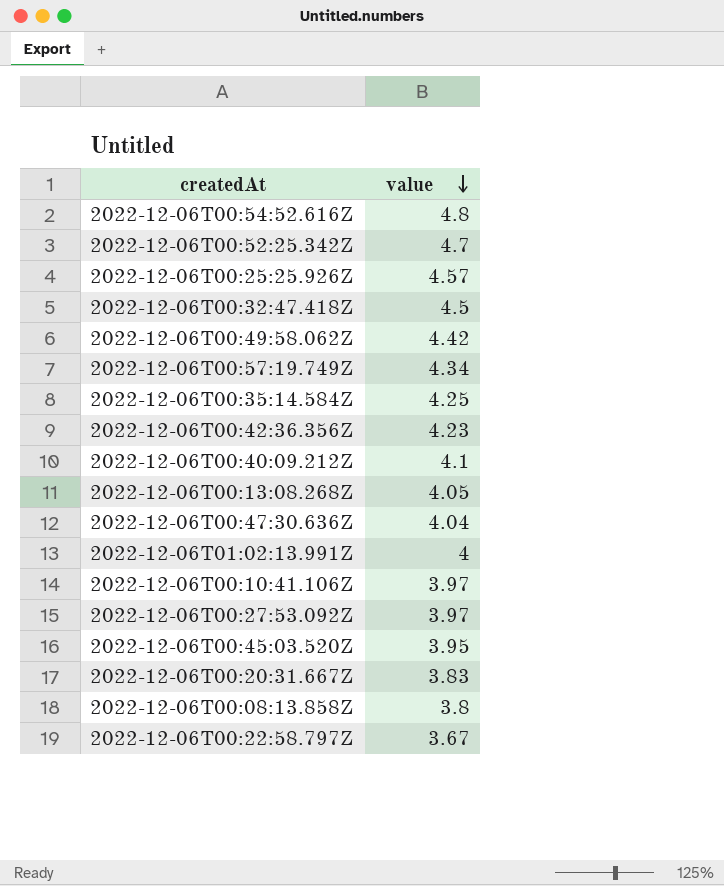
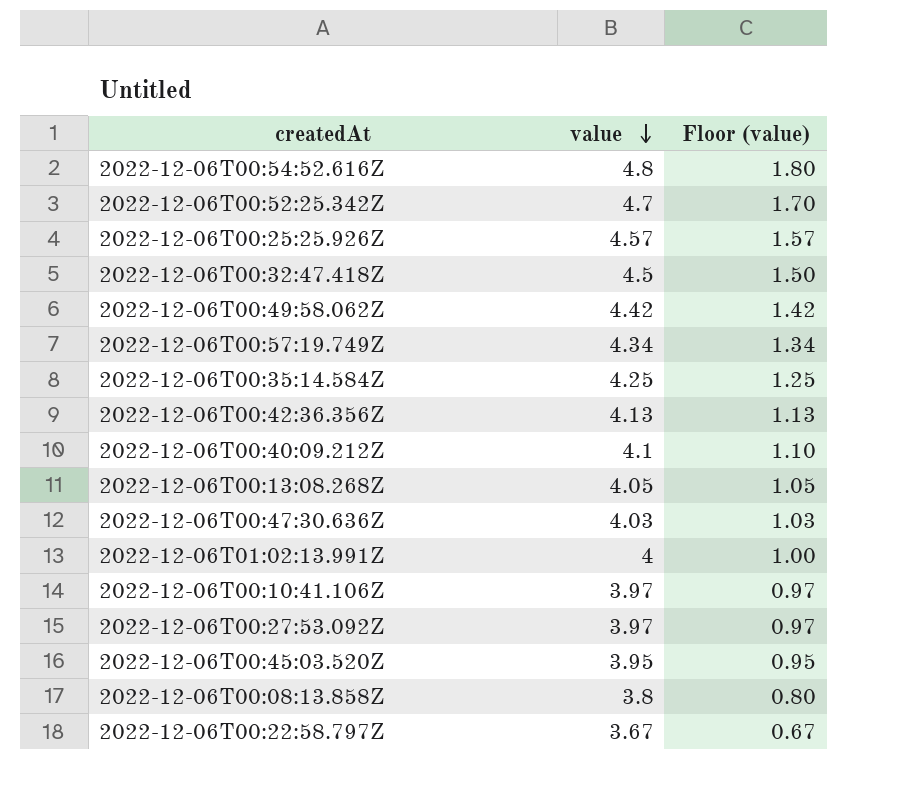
column Floor (value) | formula: none -> [value] - 3
row 2022-12-06T00:20:31.667Z: 3.83 -> none
2022-12-06T00:42:36.356Z | value: 4.23 -> 4.13
2022-12-06T00:47:30.636Z | value: 4.04 -> 4.03

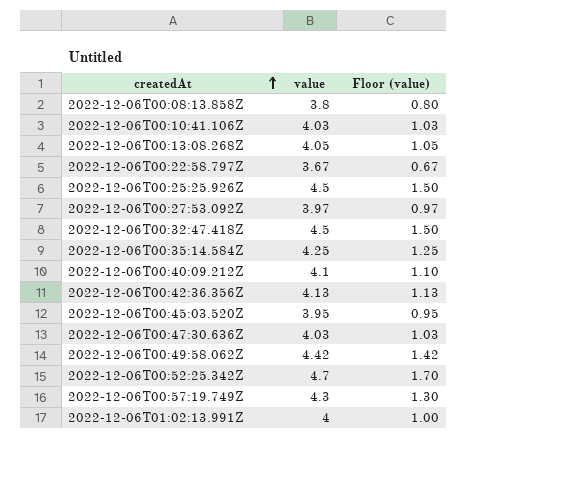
row order: value descending -> createdAt ascending
row 2022-12-06T00:54:52.616Z: 4.8 | 1.80 -> none
2022-12-06T00:10:41.106Z | value: 3.97 -> 4.03
2022-12-06T00:10:41.106Z | Floor (value): 0.97 -> 1.03
2022-12-06T00:25:25.926Z | value: 4.57 -> 4.5
2022-12-06T00:25:25.926Z | Floor (value): 1.57 -> 1.50
2022-12-06T00:57:19.749Z | value: 4.34 -> 4.3
2022-12-06T00:57:19.749Z | Floor (value): 1.34 -> 1.30

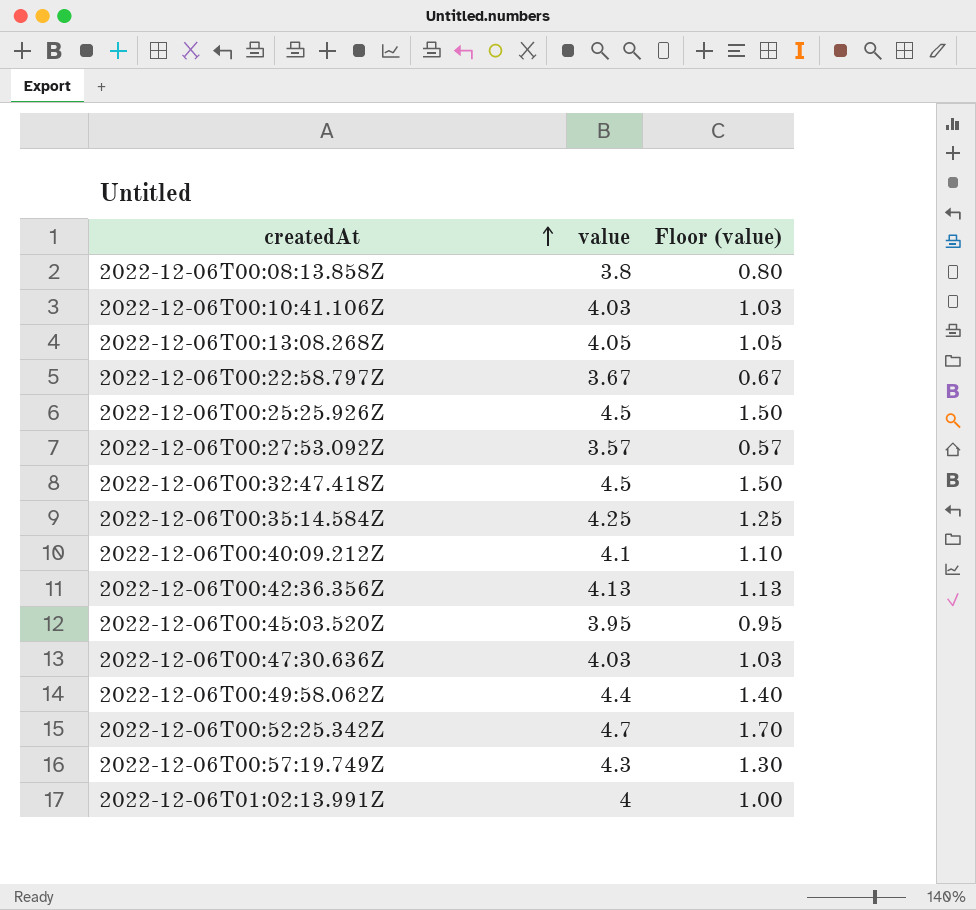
2022-12-06T00:27:53.092Z | value: 3.97 -> 3.57
2022-12-06T00:27:53.092Z | Floor (value): 0.97 -> 0.57
2022-12-06T00:49:58.062Z | value: 4.42 -> 4.4
2022-12-06T00:49:58.062Z | Floor (value): 1.42 -> 1.40

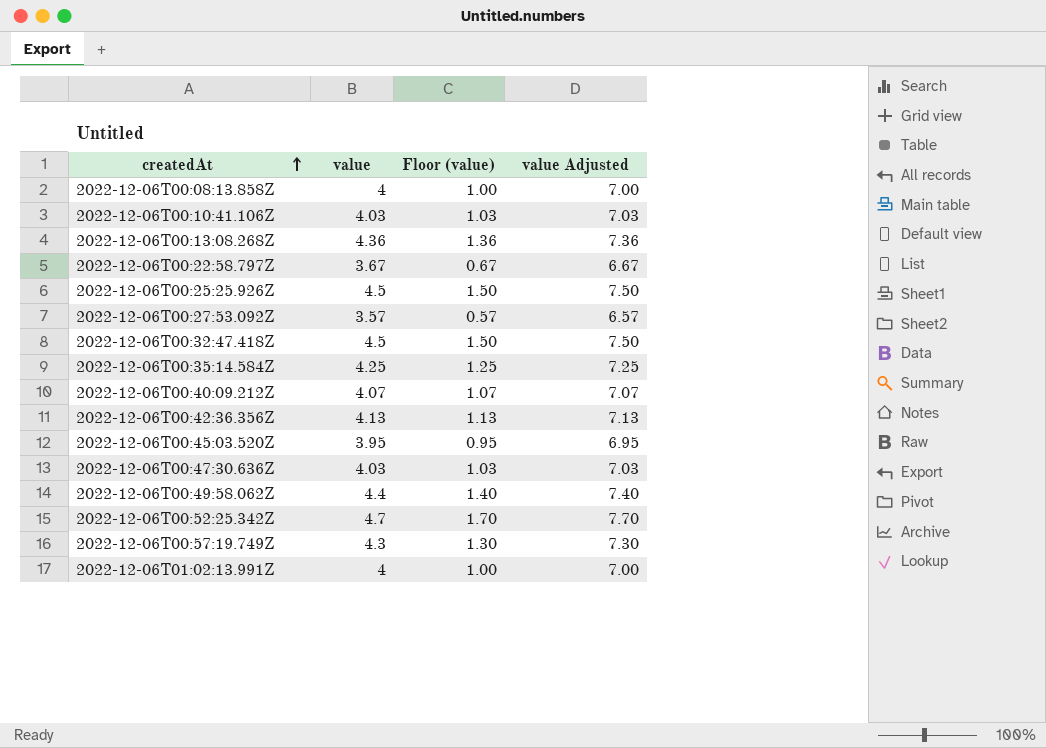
column value Adjusted | formula: none -> [value] + 3
2022-12-06T00:08:13.858Z | value: 3.8 -> 4
2022-12-06T00:08:13.858Z | Floor (value): 0.80 -> 1.00
2022-12-06T00:13:08.268Z | value: 4.05 -> 4.36
2022-12-06T00:13:08.268Z | Floor (value): 1.05 -> 1.36
2022-12-06T00:40:09.212Z | value: 4.1 -> 4.07
2022-12-06T00:40:09.212Z | Floor (value): 1.10 -> 1.07

